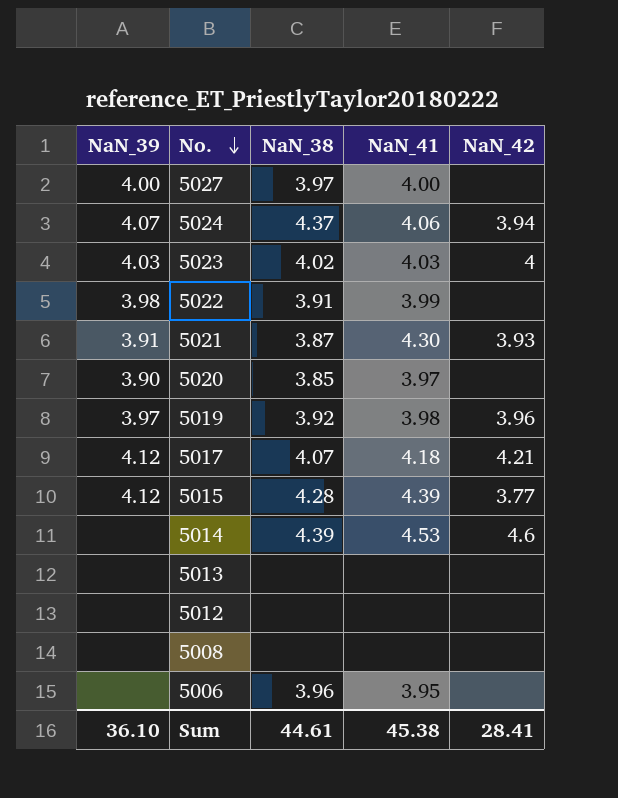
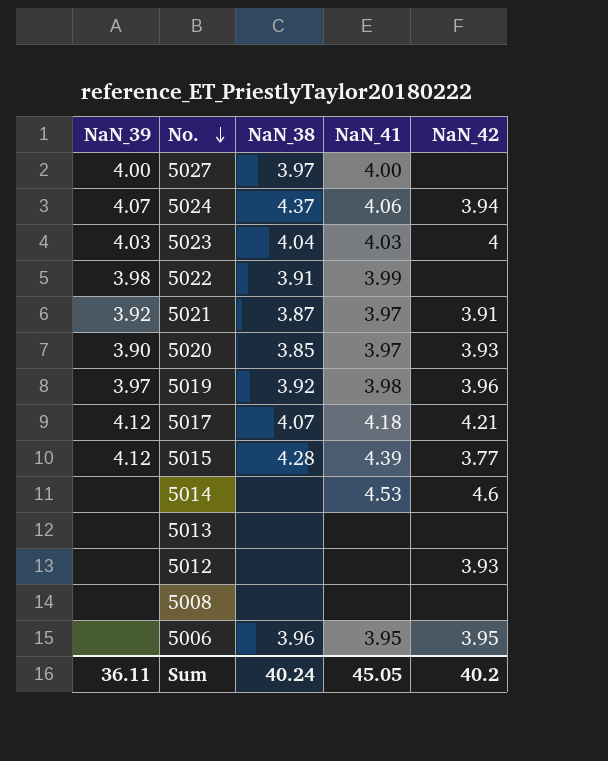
5023 | NaN_38: 4.02 -> 4.04
5021 | NaN_39: 3.91 -> 3.92
5021 | NaN_41: 4.30 -> 3.97
5021 | NaN_42: 3.93 -> 3.91
5020 | NaN_42: none -> 3.93
5014 | NaN_38: 4.39 -> none
5012 | NaN_42: none -> 3.93
5006 | NaN_42: none -> 3.95
Sum | NaN_39: 36.10 -> 36.11
Sum | NaN_38: 44.61 -> 40.24
Sum | NaN_41: 45.38 -> 45.05
Sum | NaN_42: 28.41 -> 40.2

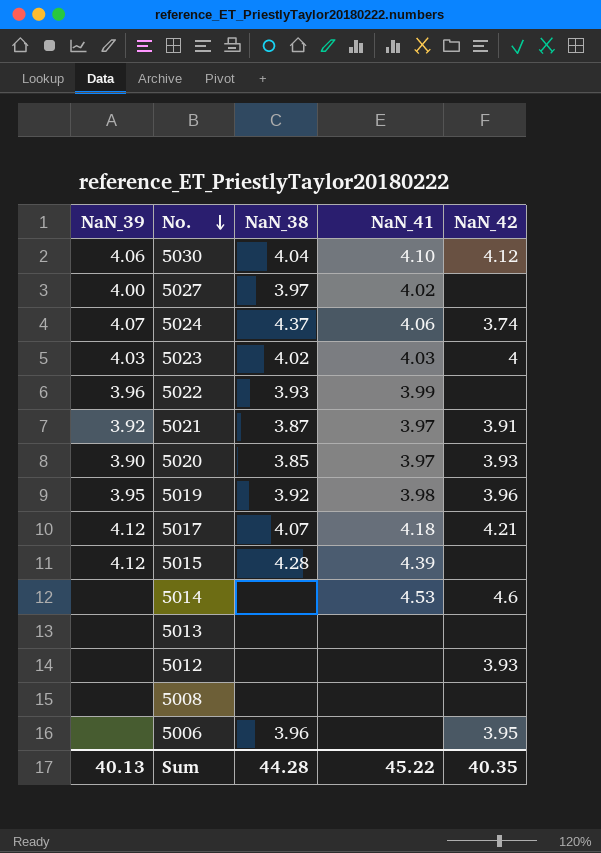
row 5030: none -> 4.06 | 4.04 | 4.10 | 4.12
5027 | NaN_41: 4.00 -> 4.02
5024 | NaN_42: 3.94 -> 3.74
5023 | NaN_38: 4.04 -> 4.02
5022 | NaN_39: 3.98 -> 3.96
5022 | NaN_38: 3.91 -> 3.93
5019 | NaN_39: 3.97 -> 3.95
5015 | NaN_42: 3.77 -> none
5006 | NaN_41: 3.95 -> none
Sum | NaN_39: 36.11 -> 40.13
Sum | NaN_38: 40.24 -> 44.28
Sum | NaN_41: 45.05 -> 45.22
Sum | NaN_42: 40.2 -> 40.35

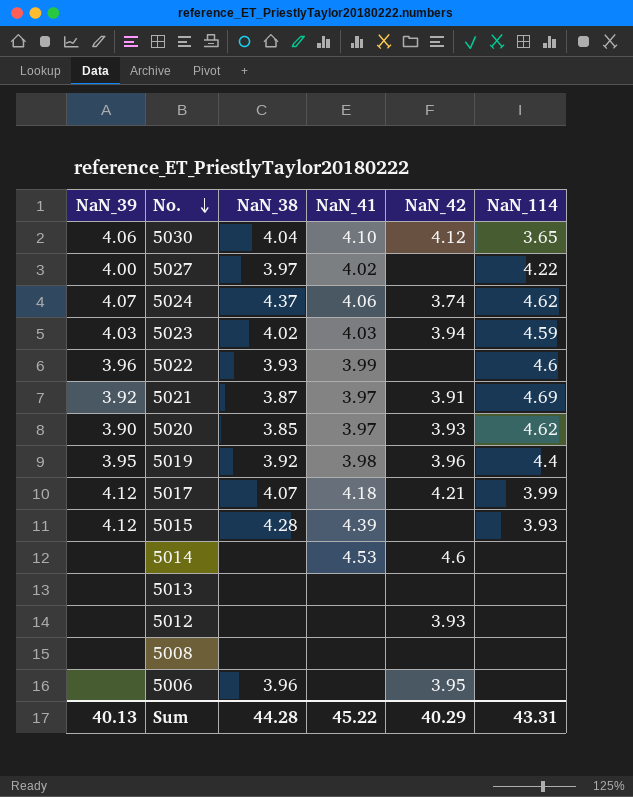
column NaN_114 | position: none -> 6
5023 | NaN_42: 4 -> 3.94
Sum | NaN_42: 40.35 -> 40.29

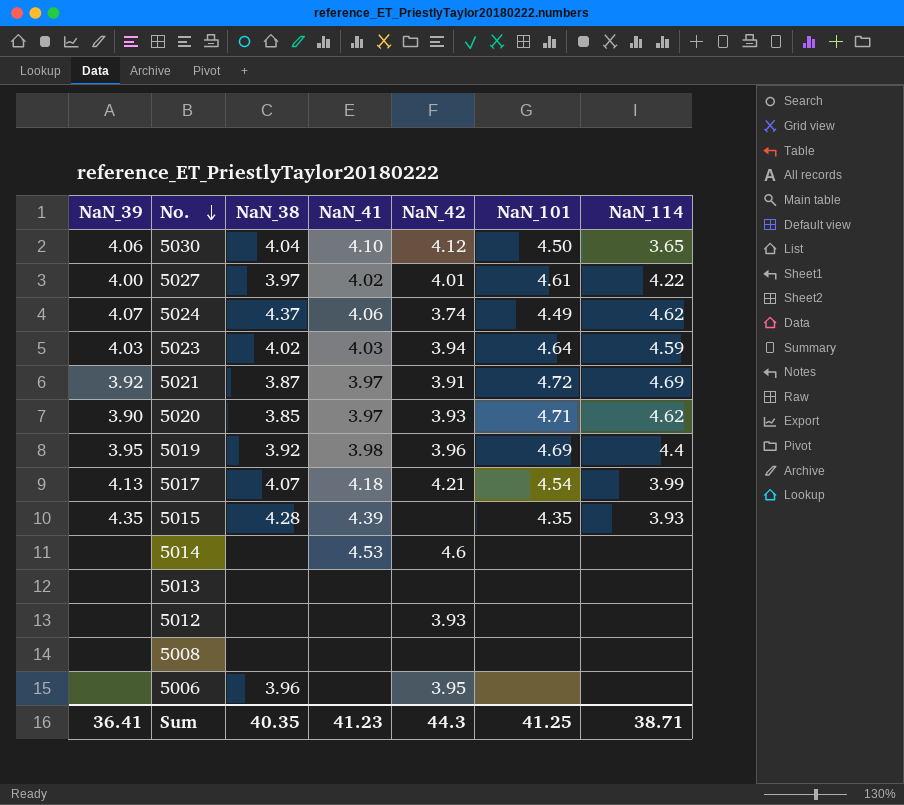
column NaN_101 | position: none -> 6
row 5022: 3.96 | 3.93 | 3.99 | none | 4.6 -> none
5027 | NaN_42: none -> 4.01
5017 | NaN_39: 4.12 -> 4.13
5015 | NaN_39: 4.12 -> 4.35
Sum | NaN_39: 40.13 -> 36.41
Sum | NaN_38: 44.28 -> 40.35
Sum | NaN_41: 45.22 -> 41.23
Sum | NaN_42: 40.29 -> 44.3
Sum | NaN_114: 43.31 -> 38.71

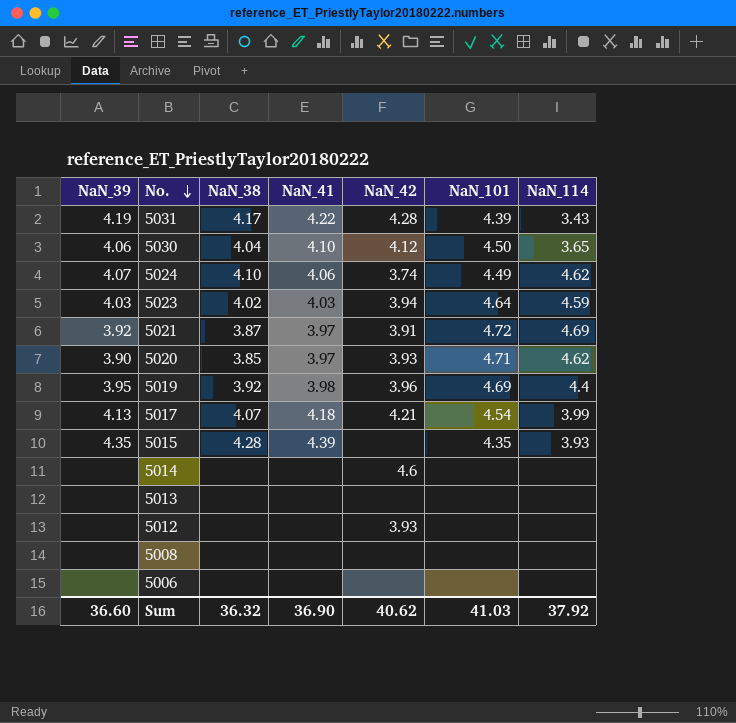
row 5027: 4.00 | 3.97 | 4.02 | 4.01 | 4.61 | 4.22 -> none
row 5031: none -> 4.19 | 4.17 | 4.22 | 4.28 | 4.39 | 3.43
5024 | NaN_38: 4.37 -> 4.10
5014 | NaN_41: 4.53 -> none
5006 | NaN_38: 3.96 -> none
5006 | NaN_42: 3.95 -> none
Sum | NaN_39: 36.41 -> 36.60
Sum | NaN_38: 40.35 -> 36.32
Sum | NaN_41: 41.23 -> 36.90
Sum | NaN_42: 44.3 -> 40.62
Sum | NaN_101: 41.25 -> 41.03
Sum | NaN_114: 38.71 -> 37.92

